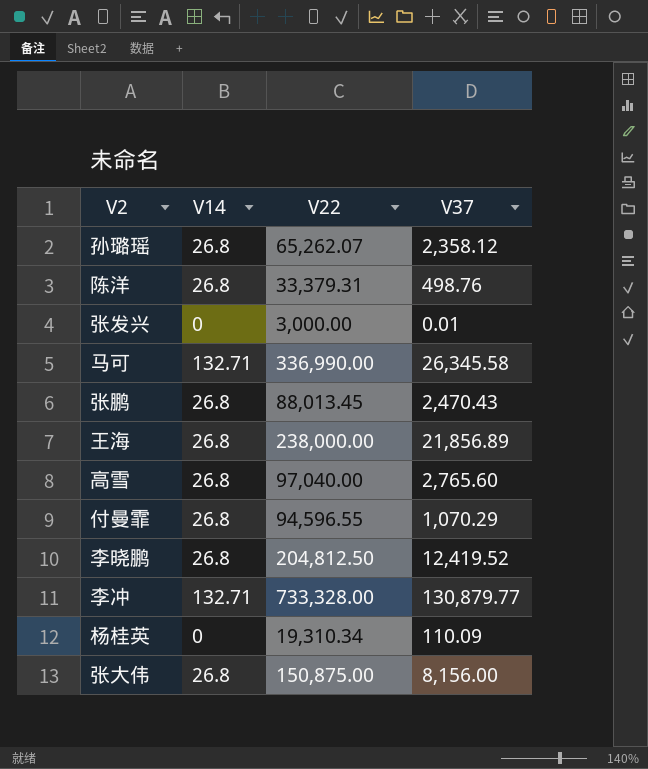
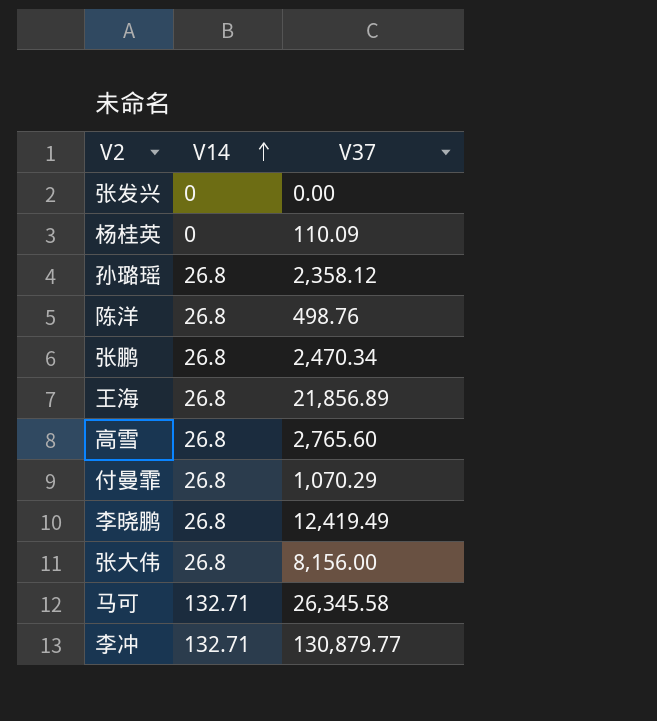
row order: none -> V14 ascending
column V22 | position: 3 -> none
张发兴 | V37: 0.01 -> 0.00
张鹏 | V37: 2,470.43 -> 2,470.34
李晓鹏 | V37: 12,419.52 -> 12,419.49

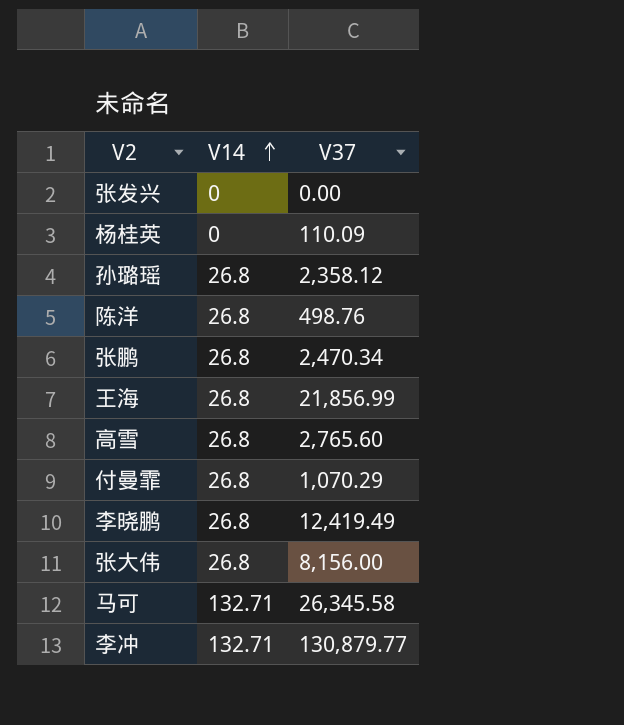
王海 | V37: 21,856.89 -> 21,856.99

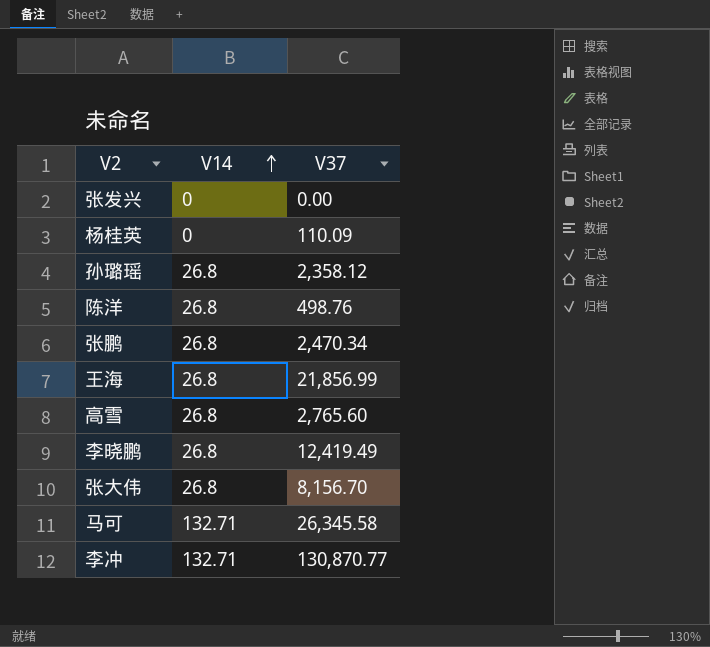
row 付曼霏: 26.8 | 1,070.29 -> none
张大伟 | V37: 8,156.00 -> 8,156.70
李冲 | V37: 130,879.77 -> 130,870.77

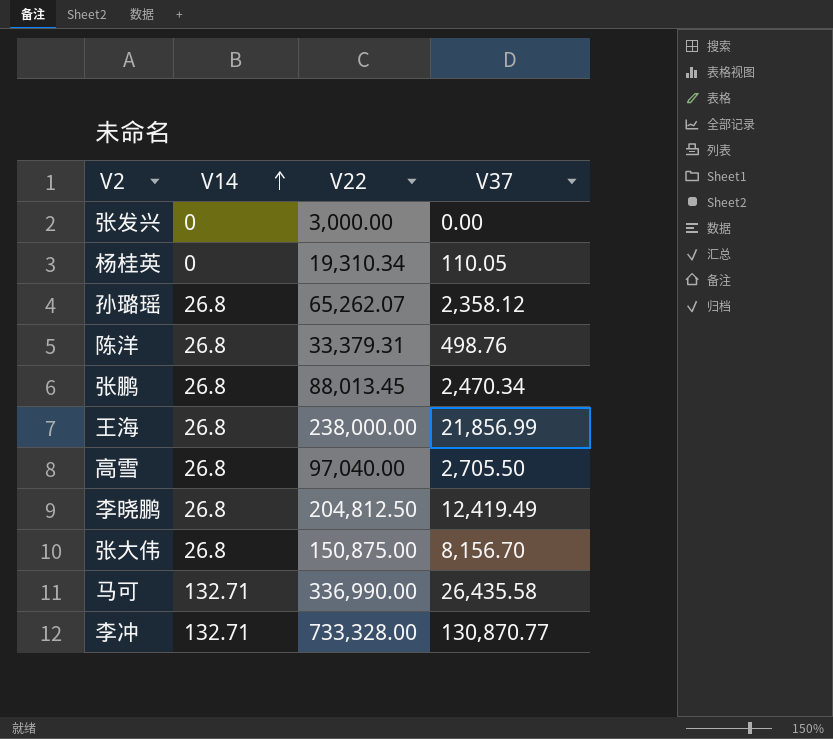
column V22 | position: none -> 3
杨桂英 | V37: 110.09 -> 110.05
高雪 | V37: 2,765.60 -> 2,705.50
马可 | V37: 26,345.58 -> 26,435.58

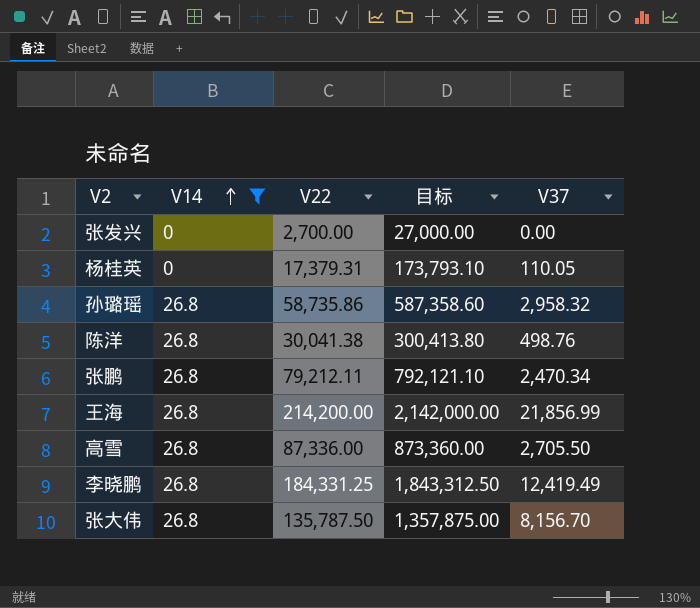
filter: none -> V14 != 132.71
column 目标 | formula: none -> [V22] * 10
张发兴 | V22: 3,000.00 -> 2,700.00
杨桂英 | V22: 19,310.34 -> 17,379.31
孙璐瑶 | V22: 65,262.07 -> 58,735.86
孙璐瑶 | V37: 2,358.12 -> 2,958.32
陈洋 | V22: 33,379.31 -> 30,041.38
张鹏 | V22: 88,013.45 -> 79,212.11
王海 | V22: 238,000.00 -> 214,200.00
高雪 | V22: 97,040.00 -> 87,336.00
李晓鹏 | V22: 204,812.50 -> 184,331.25
张大伟 | V22: 150,875.00 -> 135,787.50

